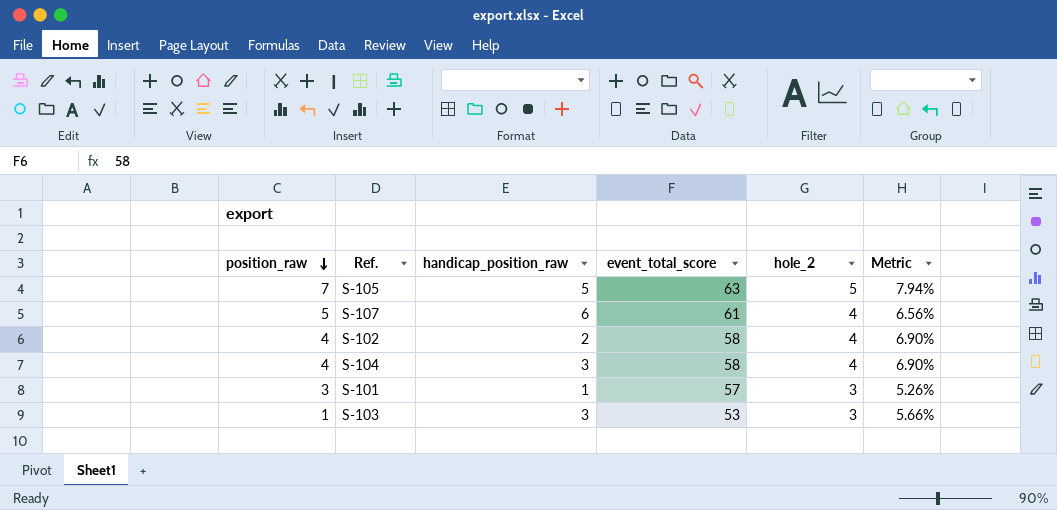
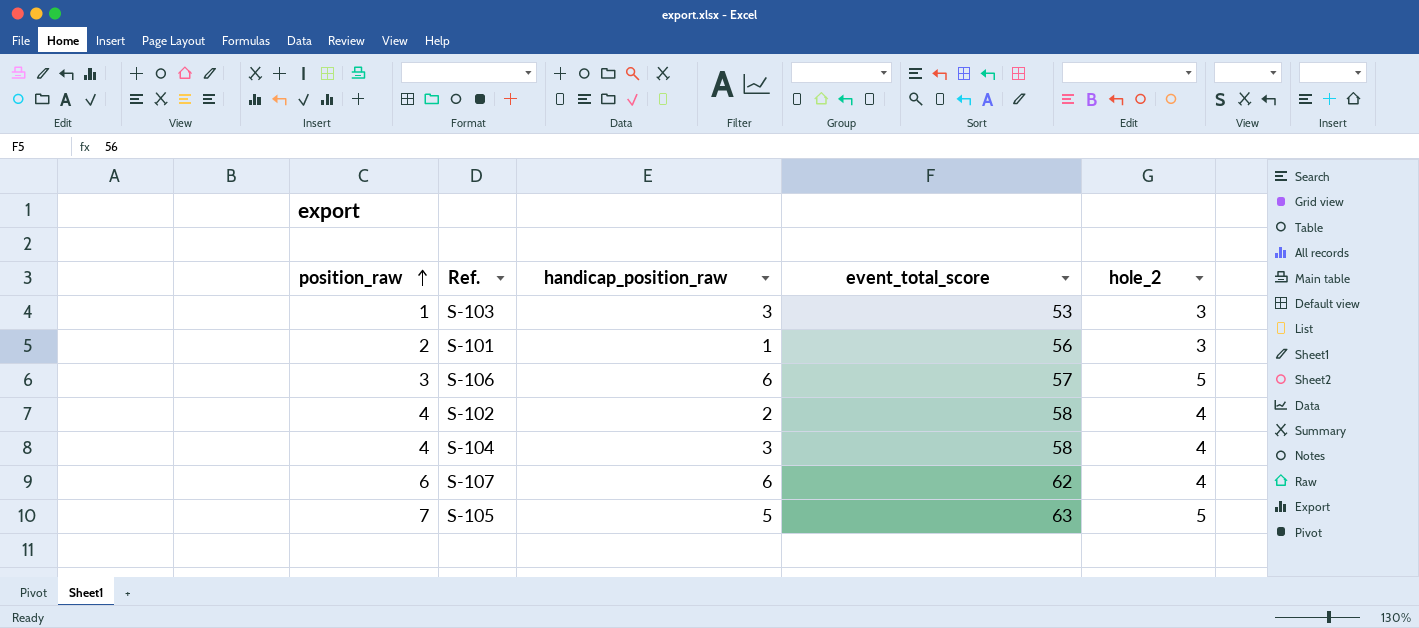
row order: position_raw descending -> position_raw ascending
column Metric | formula: [hole_2] / [event_total_score] -> none
S-101 | position_raw: 3 -> 2
S-101 | event_total_score: 57 -> 56
row S-106: none -> 3 | 6 | 57 | 5
S-107 | position_raw: 5 -> 6
S-107 | event_total_score: 61 -> 62

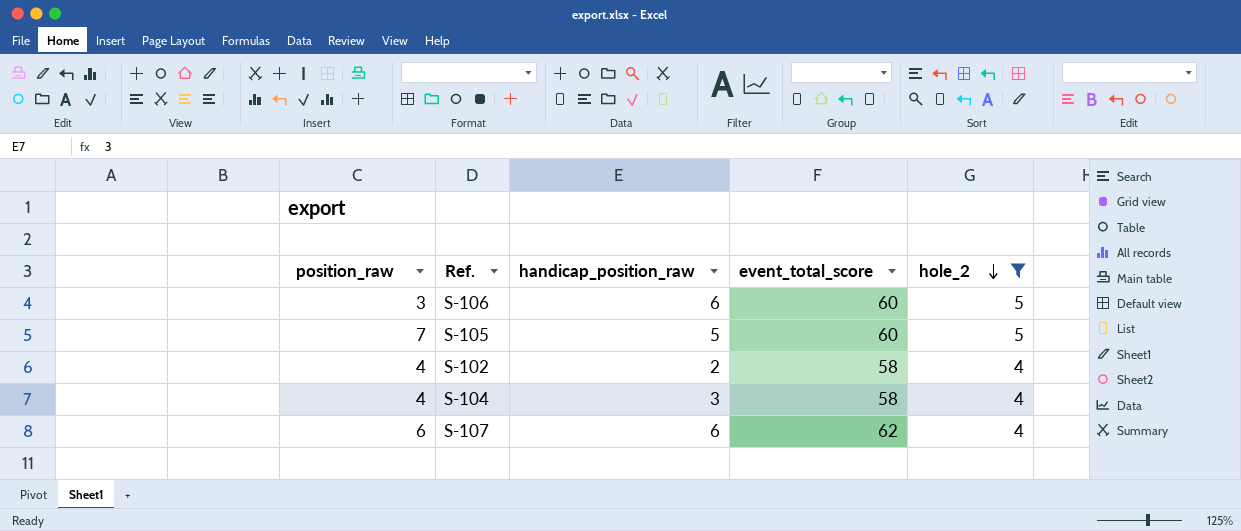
filter: none -> hole_2 != 3
row order: position_raw ascending -> hole_2 descending
S-106 | event_total_score: 57 -> 60
S-105 | event_total_score: 63 -> 60

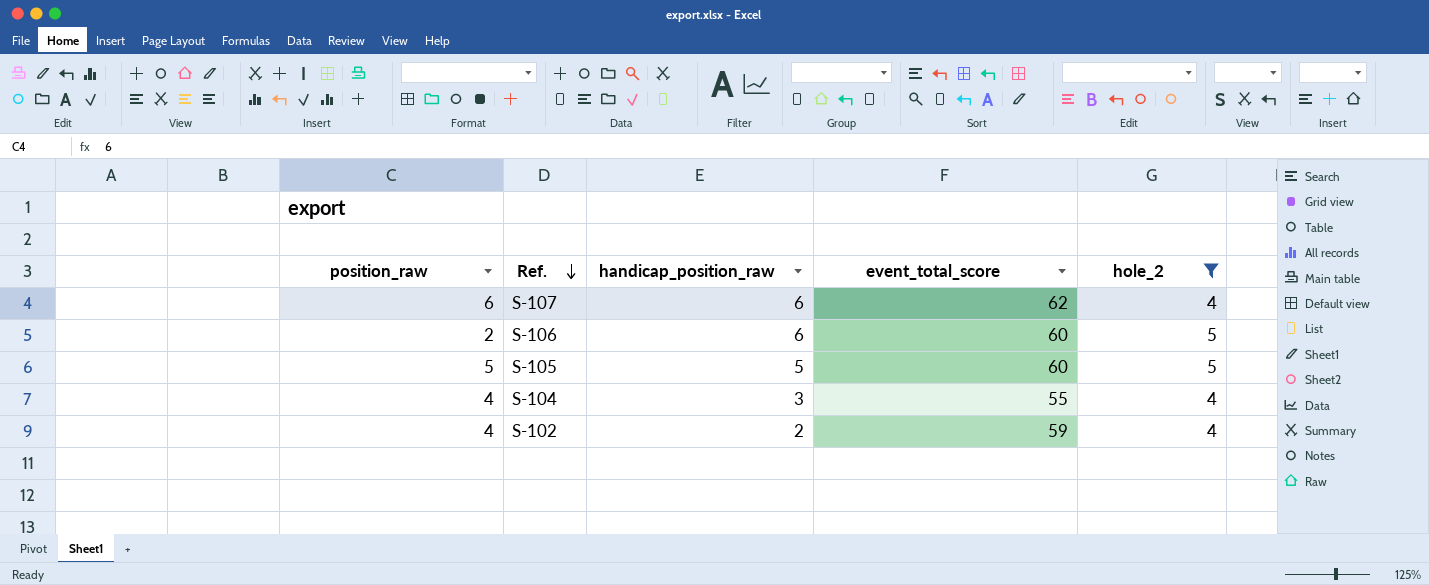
row order: hole_2 descending -> Ref. descending
S-106 | position_raw: 3 -> 2
S-105 | position_raw: 7 -> 5
S-104 | event_total_score: 58 -> 55
S-102 | event_total_score: 58 -> 59

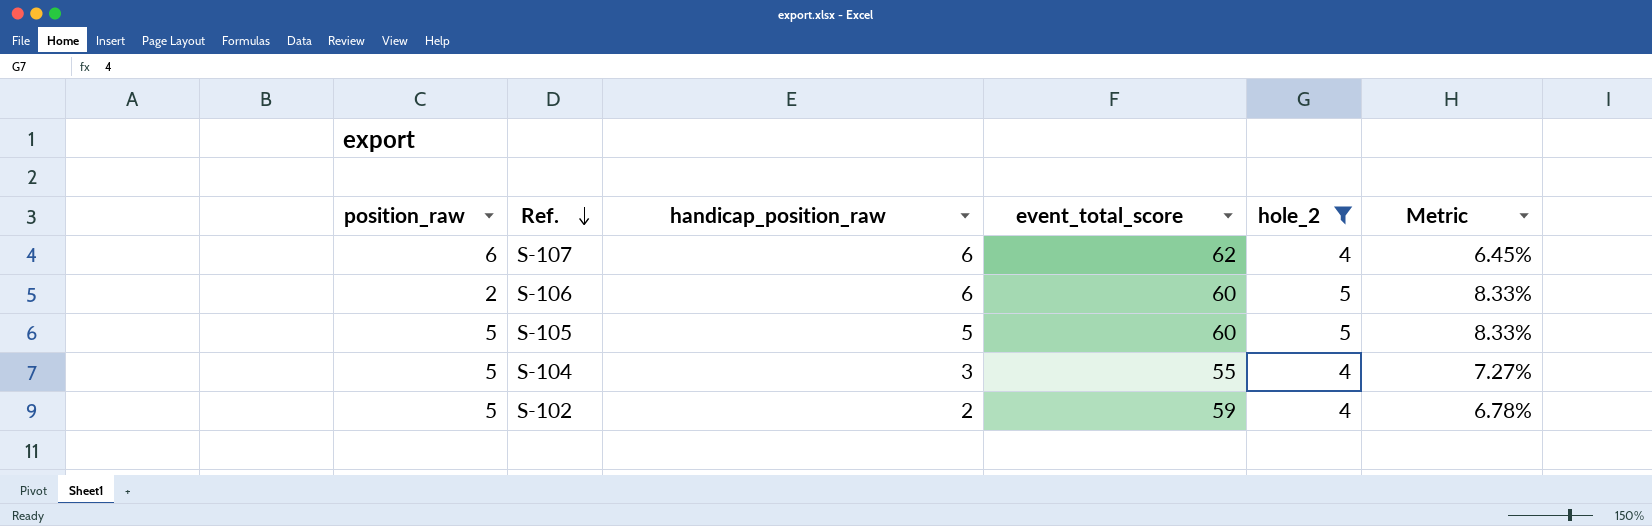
column Metric | formula: none -> [hole_2] / [event_total_score]
S-104 | position_raw: 4 -> 5
S-102 | position_raw: 4 -> 5

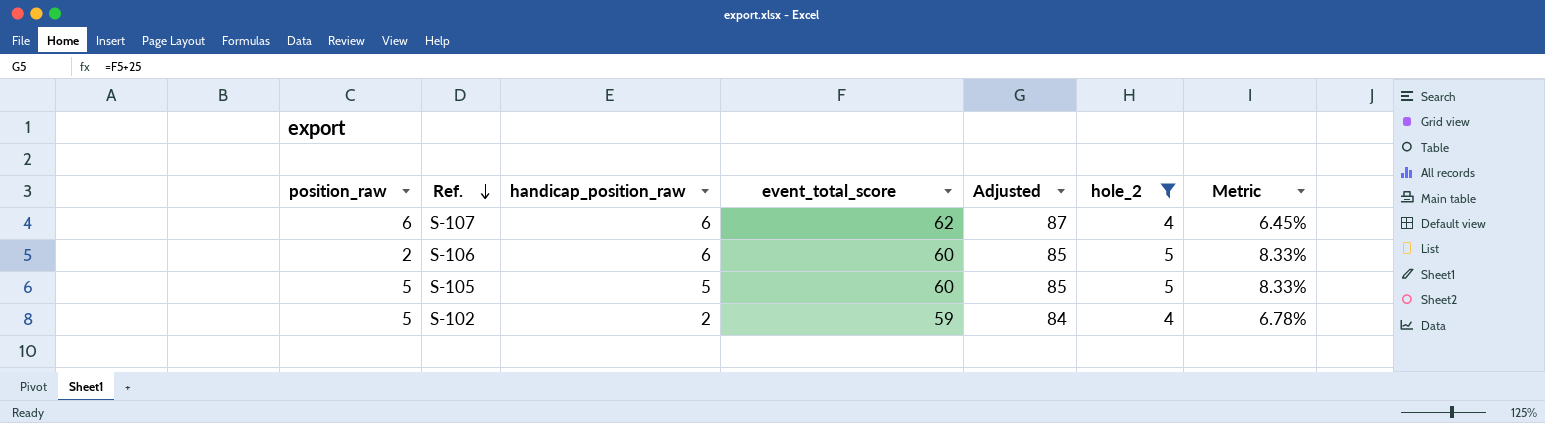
column Adjusted | formula: none -> [event_total_score] + 25
row S-104: 5 | 3 | 55 | 4 | 7.27% -> none

